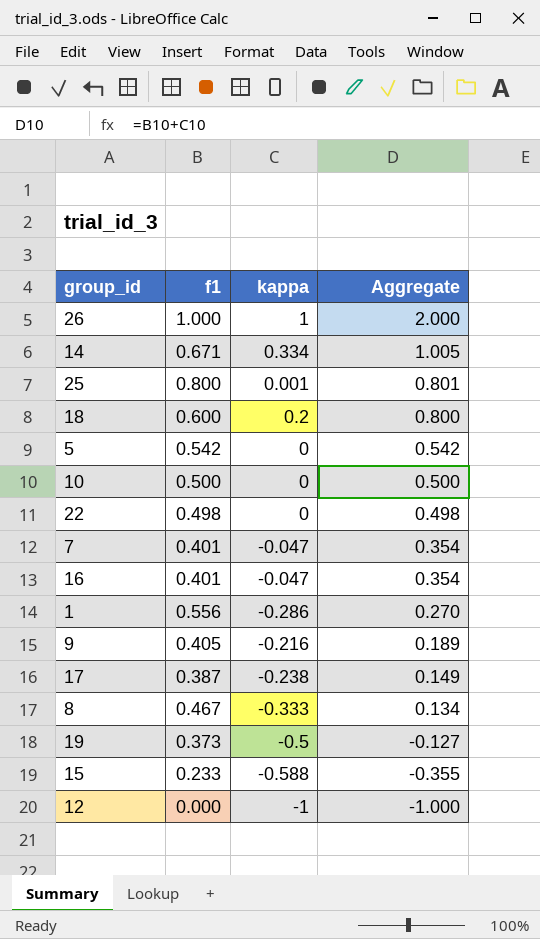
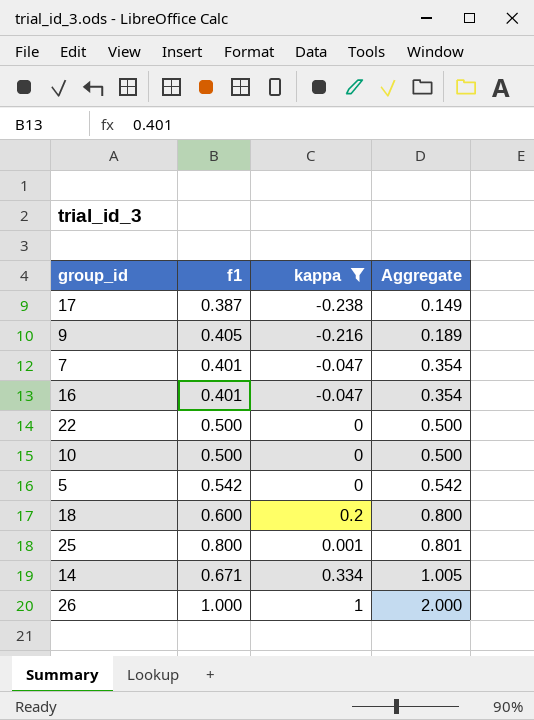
filter: none -> kappa >= -0.238
row order: Aggregate descending -> Aggregate ascending
22 | f1: 0.498 -> 0.500
22 | Aggregate: 0.498 -> 0.500

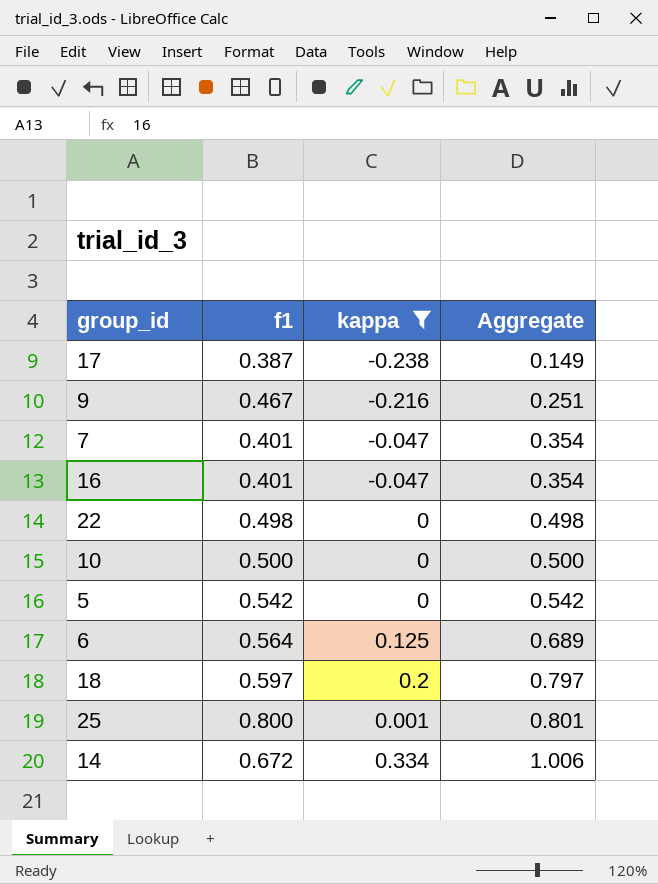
row 26: 1.000 | 1 | 2.000 -> none
9 | f1: 0.405 -> 0.467
9 | Aggregate: 0.189 -> 0.251
22 | f1: 0.500 -> 0.498
22 | Aggregate: 0.500 -> 0.498
row 6: none -> 0.564 | 0.125 | 0.689
18 | f1: 0.600 -> 0.597
18 | Aggregate: 0.800 -> 0.797
14 | f1: 0.671 -> 0.672
14 | Aggregate: 1.005 -> 1.006

